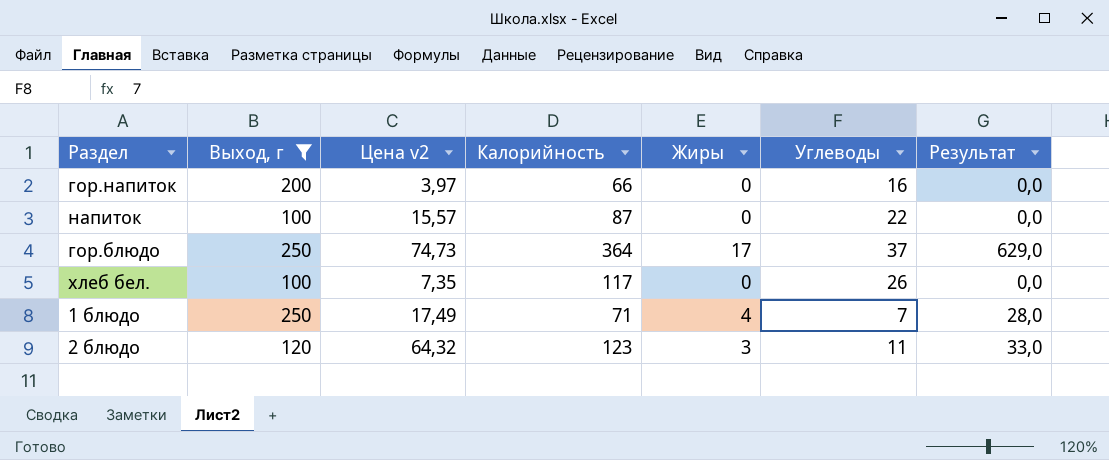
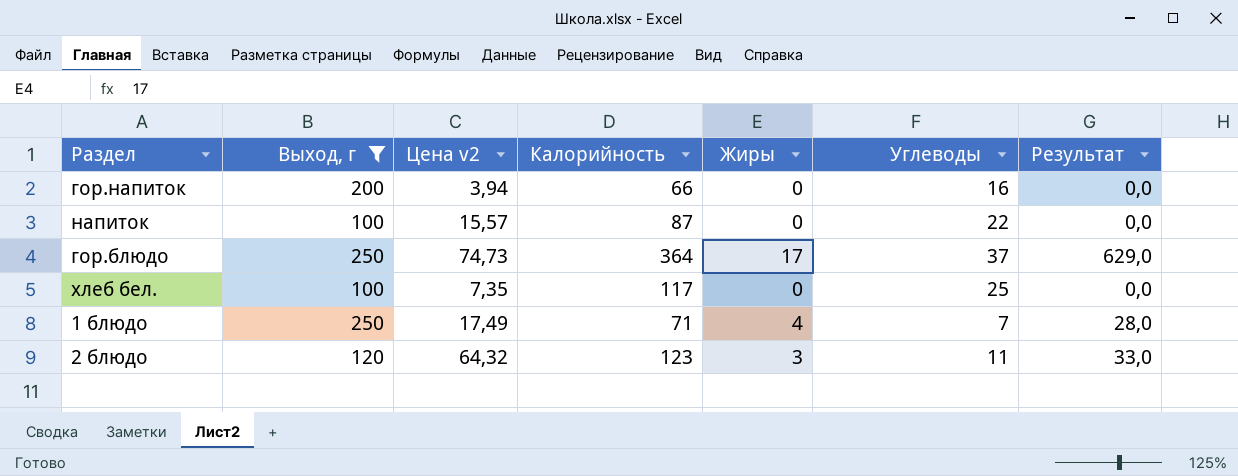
гор.напиток | Цена v2: 3,97 -> 3,94
хлеб бел. | Углеводы: 26 -> 25

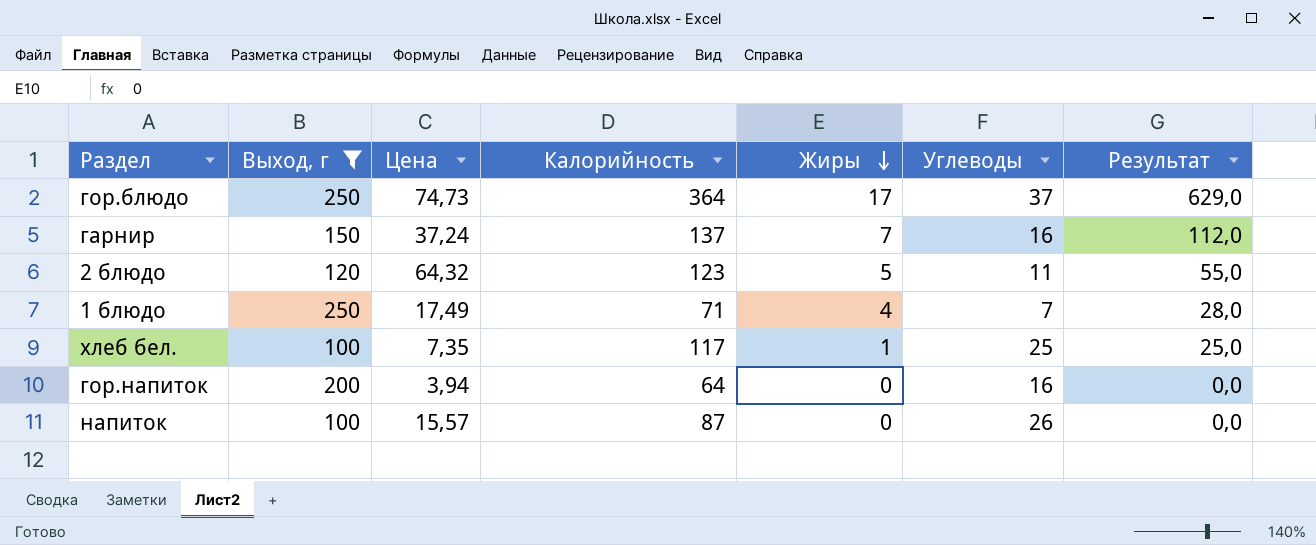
row order: none -> Жиры descending
column name: Цена v2 -> Цена
row гарнир: none -> 150 | 37,24 | 137 | 7 | 16 | 112,0
2 блюдо | Жиры: 3 -> 5
2 блюдо | Результат: 33,0 -> 55,0
хлеб бел. | Жиры: 0 -> 1
хлеб бел. | Результат: 0,0 -> 25,0
гор.напиток | Калорийность: 66 -> 64
напиток | Углеводы: 22 -> 26

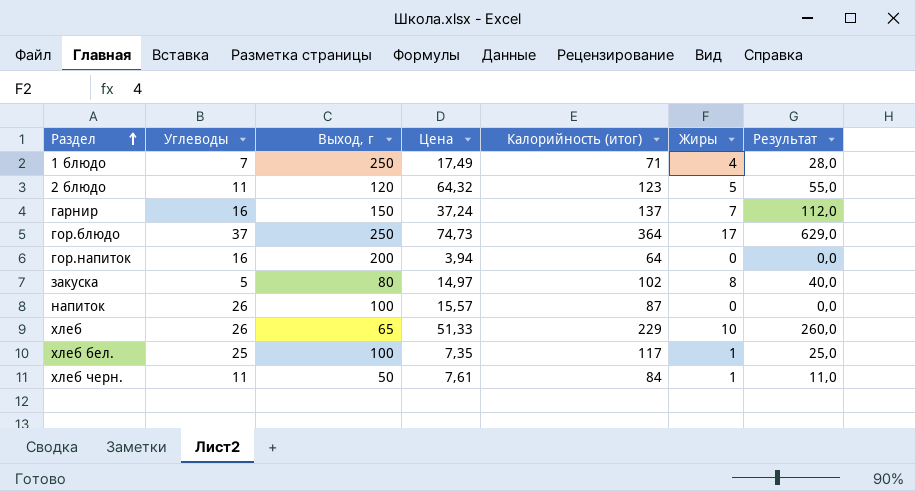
filter: Выход, г >= 100 -> none
row order: Жиры descending -> Раздел ascending
column Углеводы | position: 6 -> 2
column name: Калорийность -> Калорийность (итог)

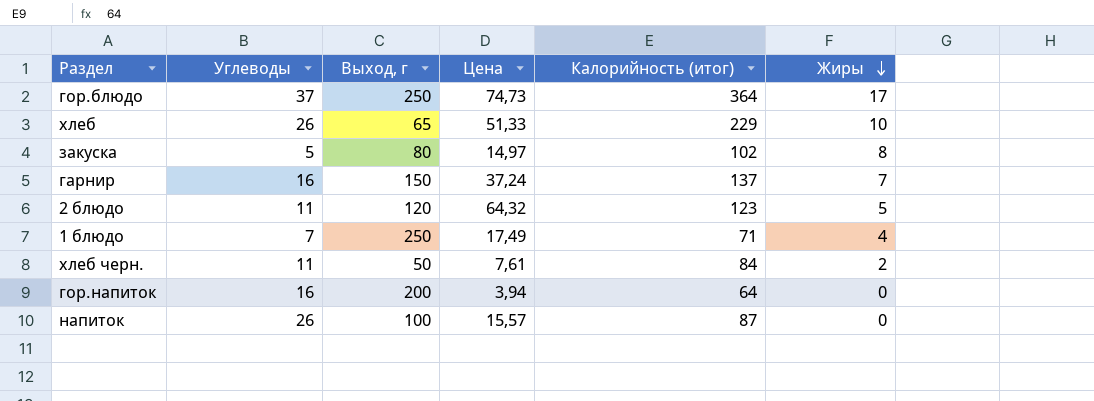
row order: Раздел ascending -> Жиры descending
column Результат | formula: [Углеводы] * [Жиры] -> none
row хлеб бел.: 25 | 100 | 7,35 | 117 | 1 | 25,0 -> none
хлеб черн. | Жиры: 1 -> 2

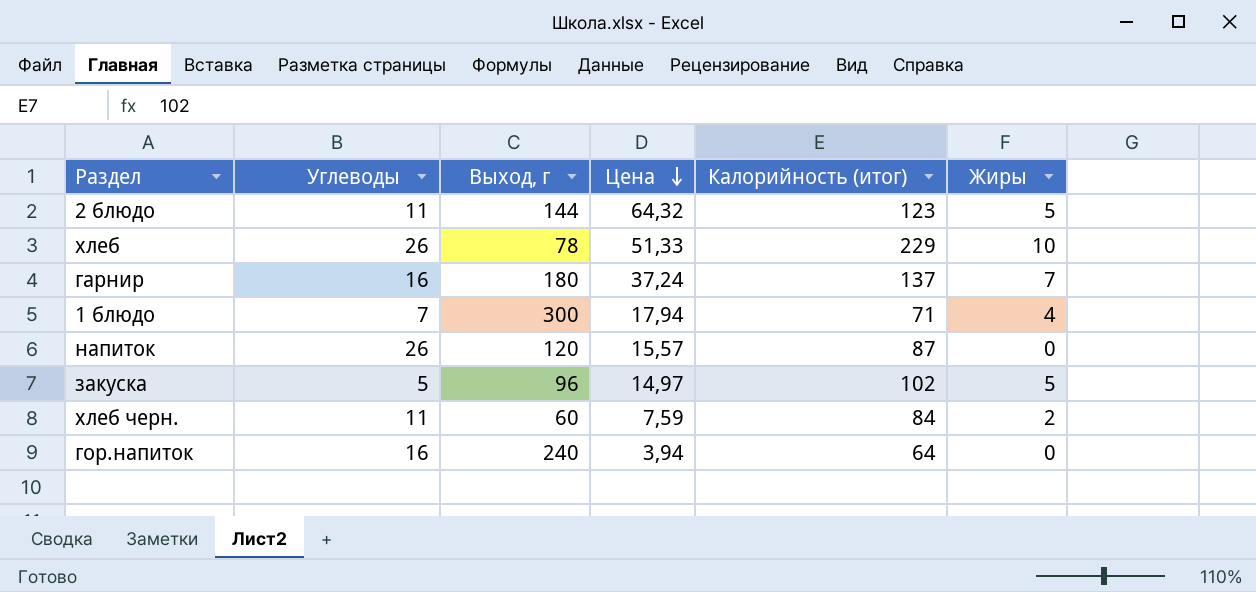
row order: Жиры descending -> Цена descending
row гор.блюдо: 37 | 250 | 74,73 | 364 | 17 -> none
2 блюдо | Выход, г: 120 -> 144
хлеб | Выход, г: 65 -> 78
гарнир | Выход, г: 150 -> 180
1 блюдо | Выход, г: 250 -> 300
1 блюдо | Цена: 17,49 -> 17,94
напиток | Выход, г: 100 -> 120
закуска | Выход, г: 80 -> 96
закуска | Жиры: 8 -> 5
хлеб черн. | Выход, г: 50 -> 60
хлеб черн. | Цена: 7,61 -> 7,59
гор.напиток | Выход, г: 200 -> 240

